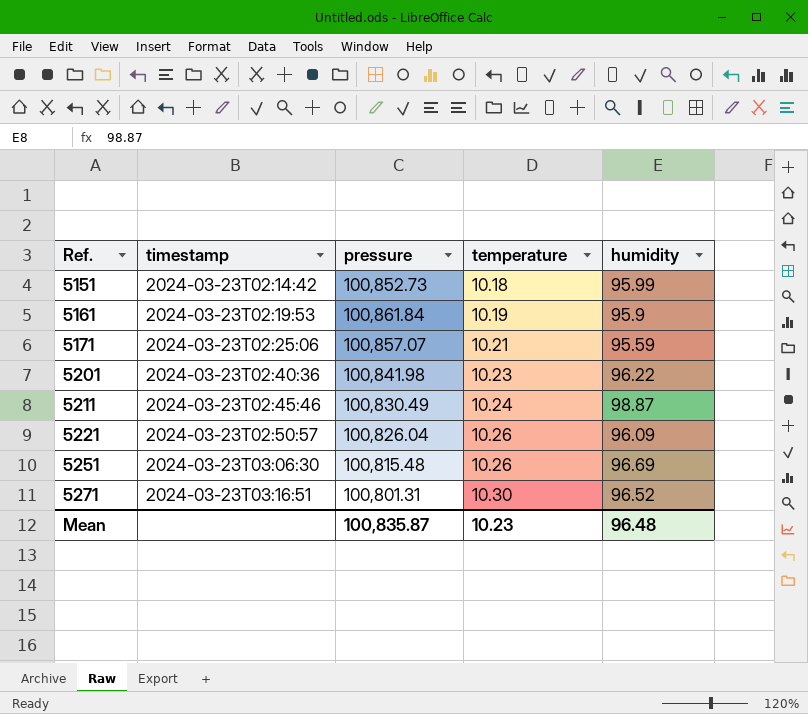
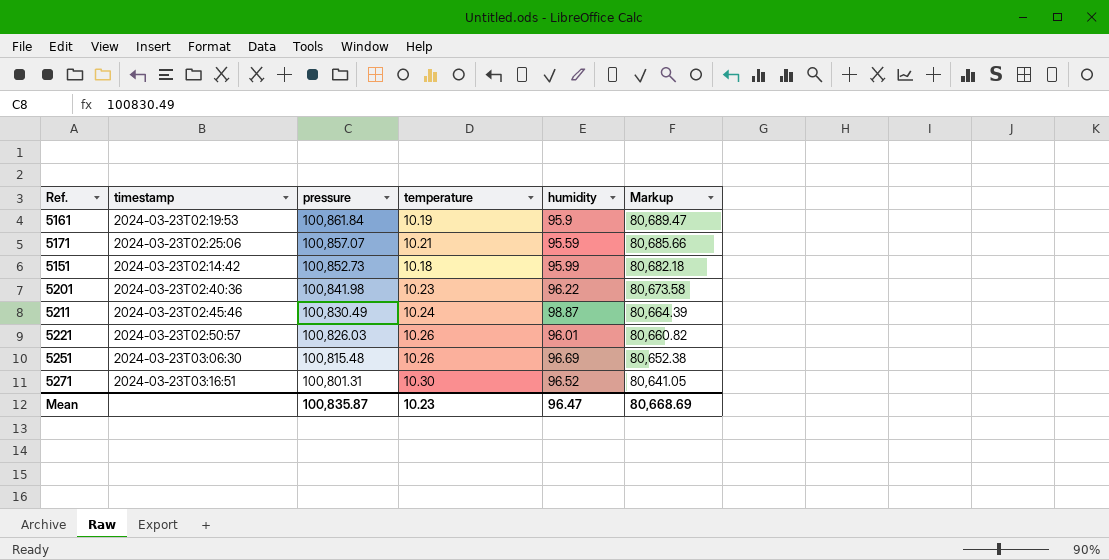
row order: Ref. ascending -> pressure descending
column Markup | formula: none -> [pressure] * 0.8
5221 | pressure: 100,826.04 -> 100,826.03
5221 | humidity: 96.09 -> 96.01
Mean | humidity: 96.48 -> 96.47

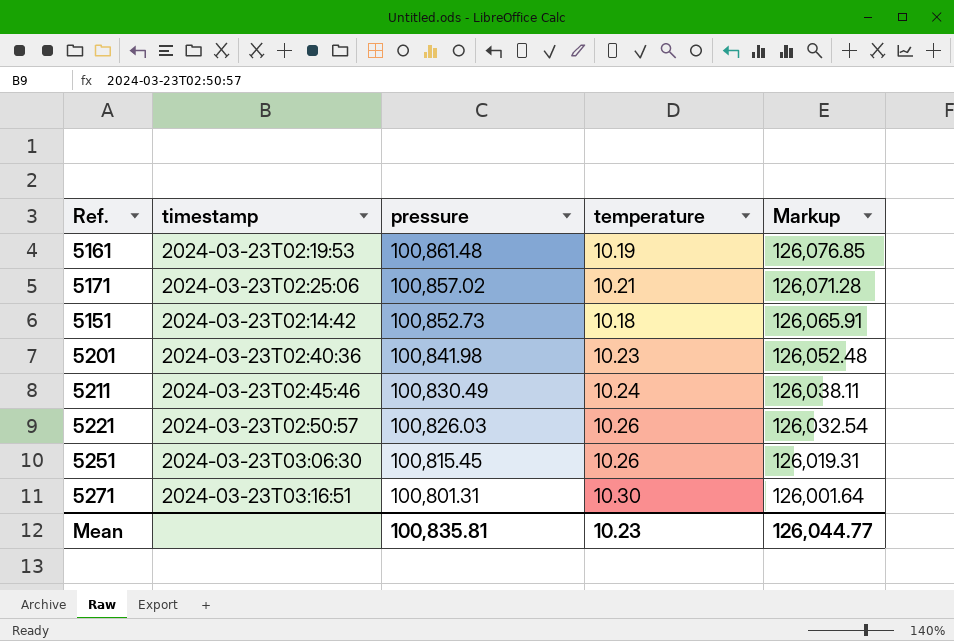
column humidity | position: 5 -> none
column Markup | formula: [pressure] * 0.8 -> [pressure] * 1.25
5161 | pressure: 100,861.84 -> 100,861.48
5171 | pressure: 100,857.07 -> 100,857.02
5251 | pressure: 100,815.48 -> 100,815.45
Mean | pressure: 100,835.87 -> 100,835.81
Mean | Markup: 80,668.69 -> 126,044.77

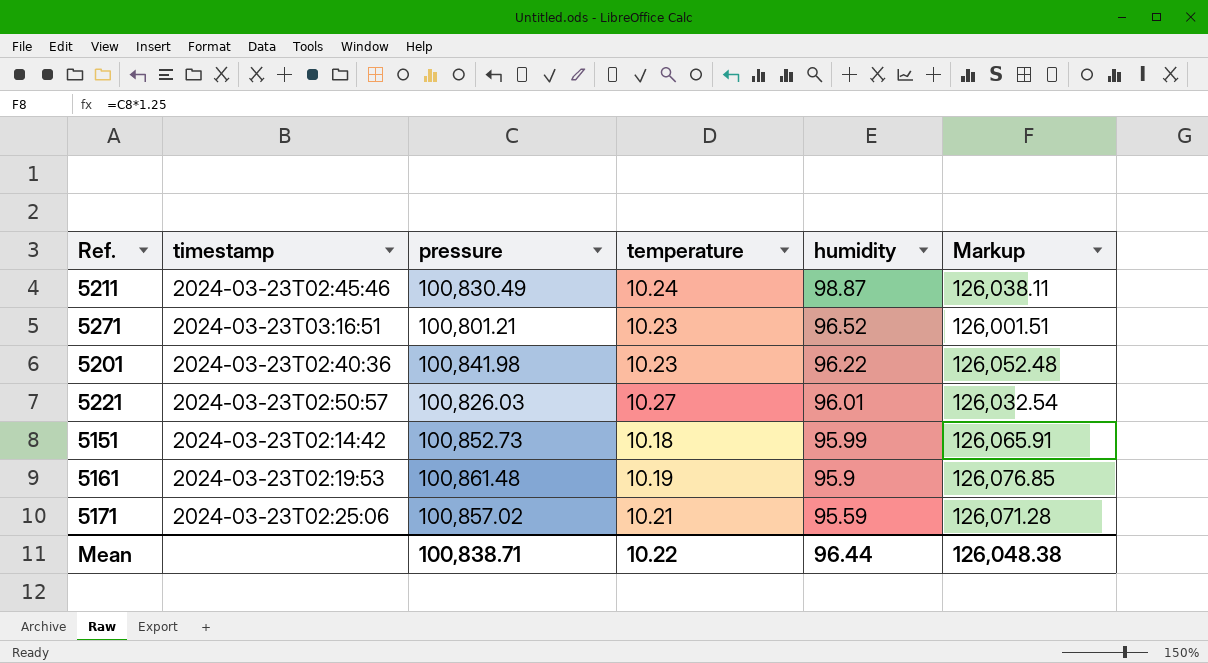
row order: pressure descending -> humidity descending
column humidity | position: none -> 5
row 5251: 2024-03-23T03:06:30 | 100,815.45 | 10.26 | 126,019.31 -> none
5271 | pressure: 100,801.31 -> 100,801.21
5271 | temperature: 10.30 -> 10.23
5271 | Markup: 126,001.64 -> 126,001.51
5221 | temperature: 10.26 -> 10.27
Mean | pressure: 100,835.81 -> 100,838.71
Mean | temperature: 10.23 -> 10.22
Mean | Markup: 126,044.77 -> 126,048.38

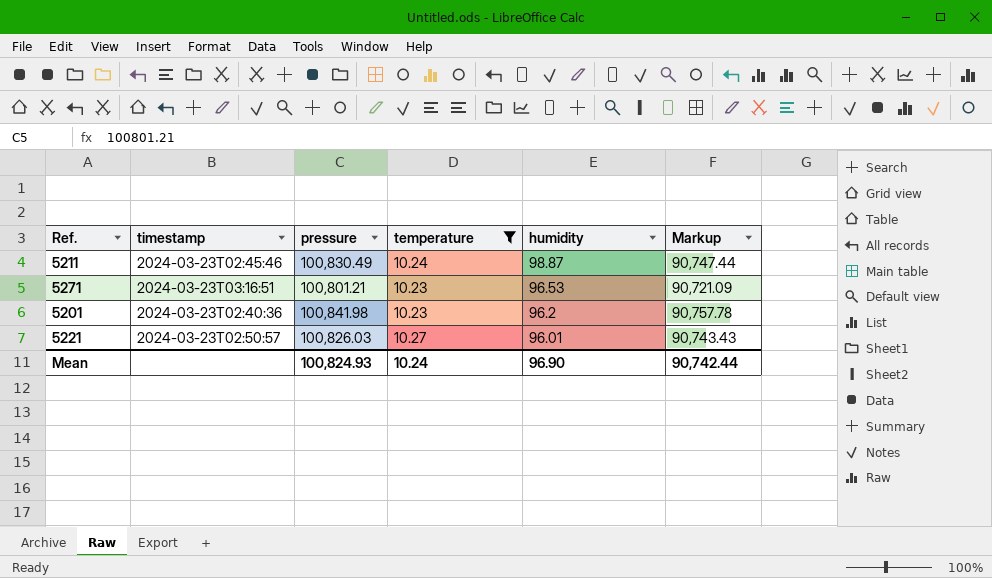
filter: none -> temperature >= 10.23
column Markup | formula: [pressure] * 1.25 -> [pressure] * 0.9
5271 | humidity: 96.52 -> 96.53
5201 | humidity: 96.22 -> 96.2
Mean | pressure: 100,838.71 -> 100,824.93
Mean | temperature: 10.22 -> 10.24
Mean | humidity: 96.44 -> 96.90
Mean | Markup: 126,048.38 -> 90,742.44

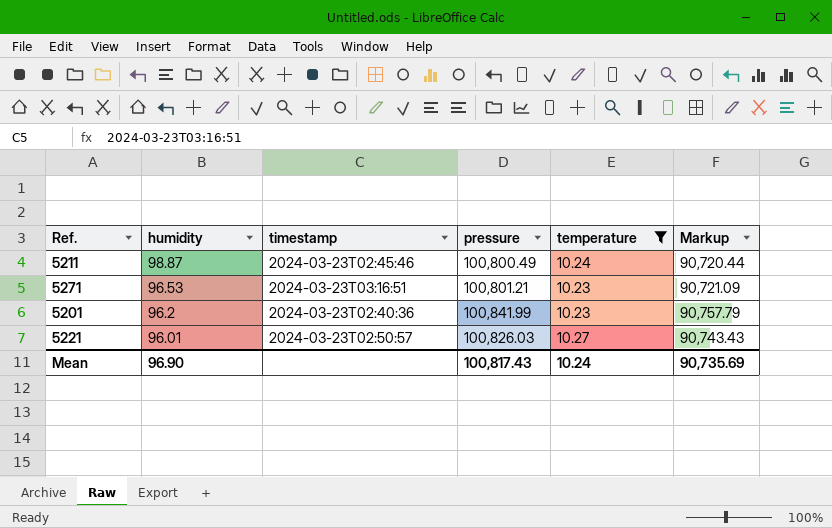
column humidity | position: 5 -> 2
5211 | pressure: 100,830.49 -> 100,800.49
5211 | Markup: 90,747.44 -> 90,720.44
5201 | pressure: 100,841.98 -> 100,841.99
5201 | Markup: 90,757.78 -> 90,757.79
Mean | pressure: 100,824.93 -> 100,817.43
Mean | Markup: 90,742.44 -> 90,735.69

